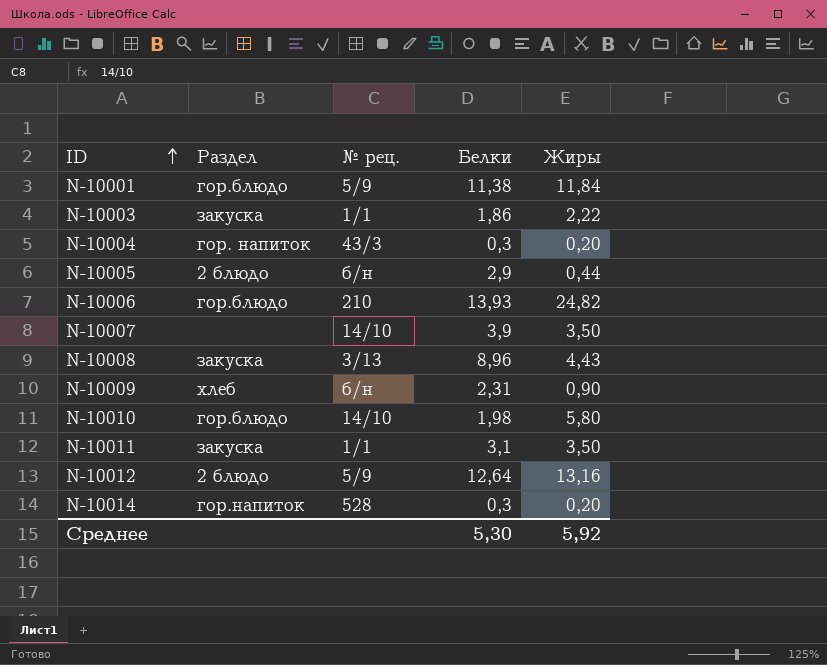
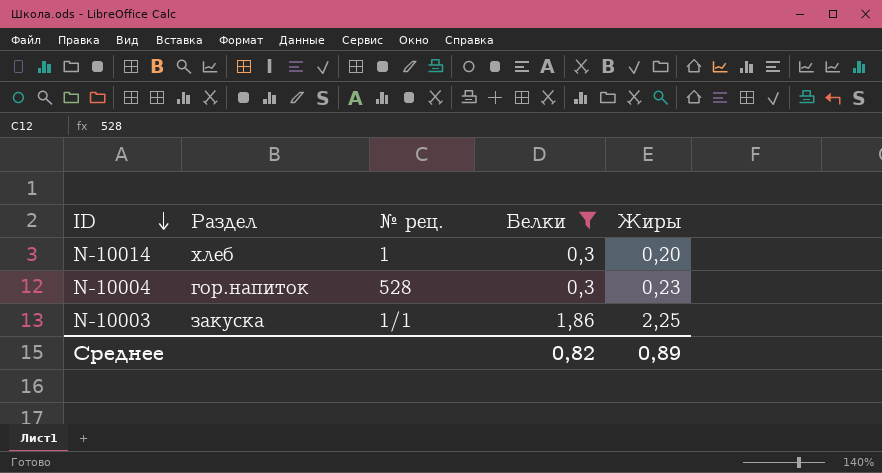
filter: none -> Белки <= 1,86
row order: ID ascending -> ID descending
N-10014 | Раздел: гор.напиток -> хлеб
N-10014 | № рец.: 528 -> 1
N-10004 | Раздел: гор. напиток -> гор.напиток
N-10004 | № рец.: 43/3 -> 528
N-10004 | Жиры: 0,20 -> 0,23
N-10003 | Жиры: 2,22 -> 2,25
Среднее | Белки: 5,30 -> 0,82
Среднее | Жиры: 5,92 -> 0,89

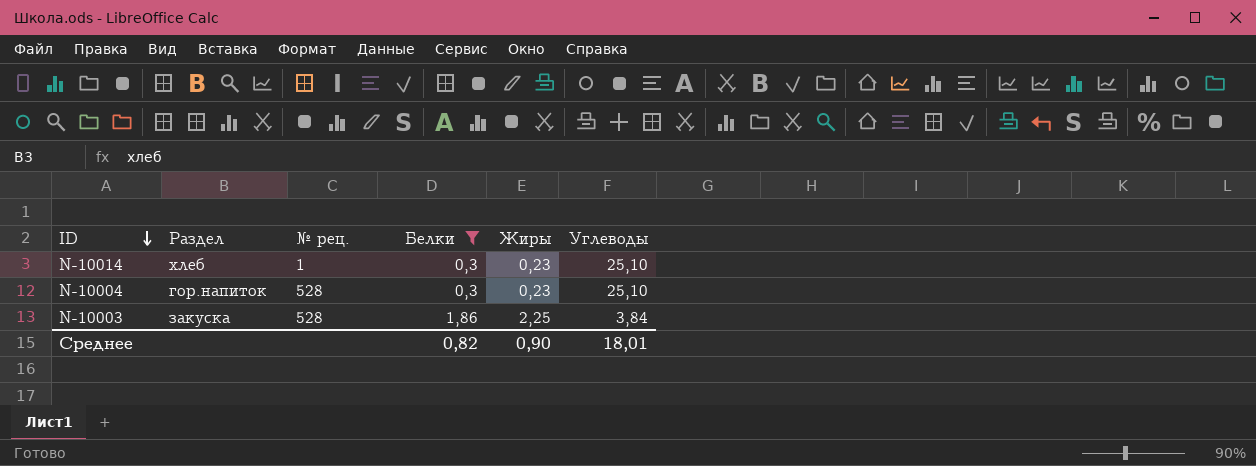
column Углеводы | position: none -> 6
N-10014 | Жиры: 0,20 -> 0,23
N-10003 | № рец.: 1/1 -> 528
Среднее | Жиры: 0,89 -> 0,90

